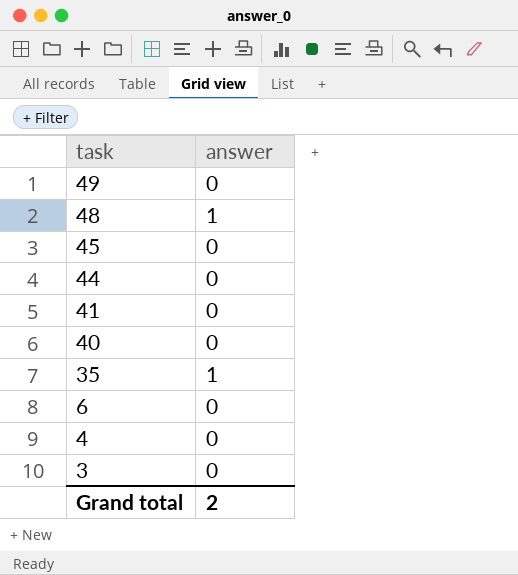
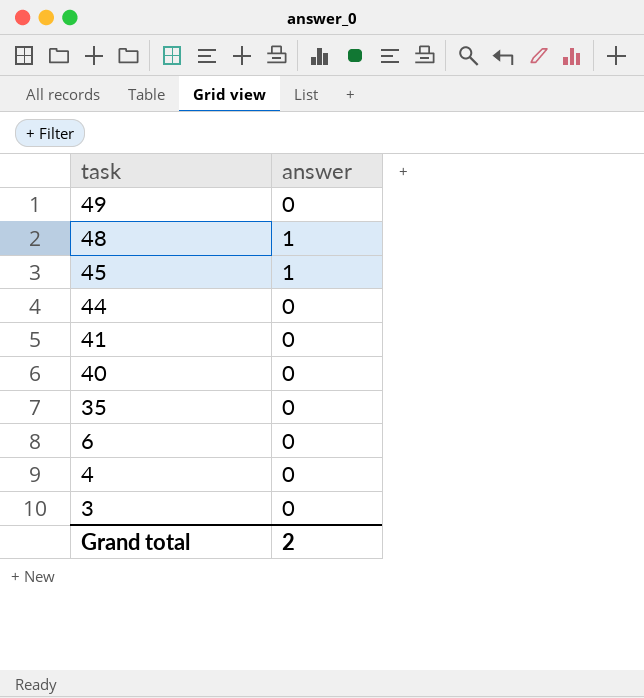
45 | answer: 0 -> 1
35 | answer: 1 -> 0

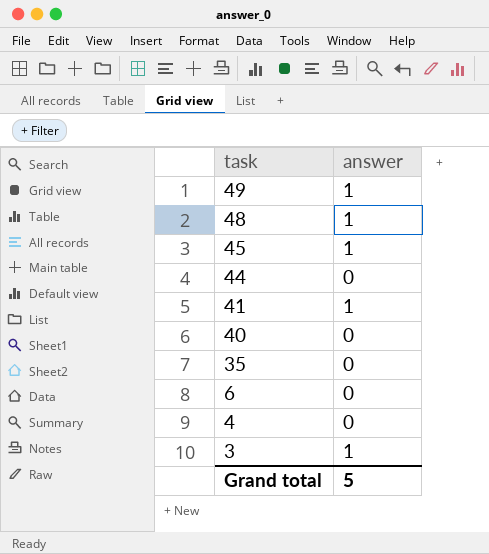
49 | answer: 0 -> 1
41 | answer: 0 -> 1
3 | answer: 0 -> 1
Grand total | answer: 2 -> 5

